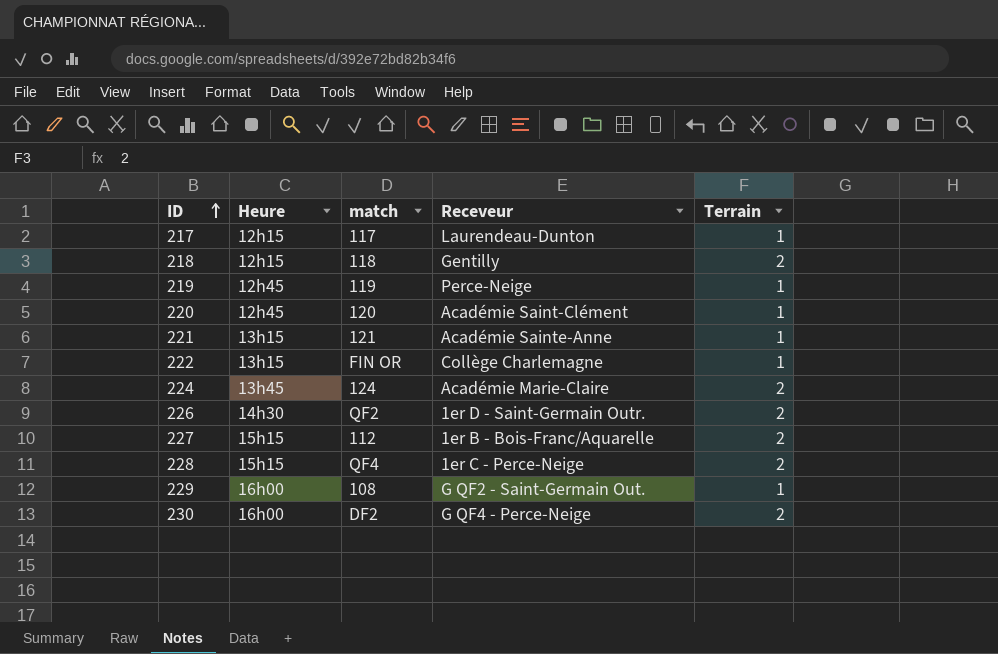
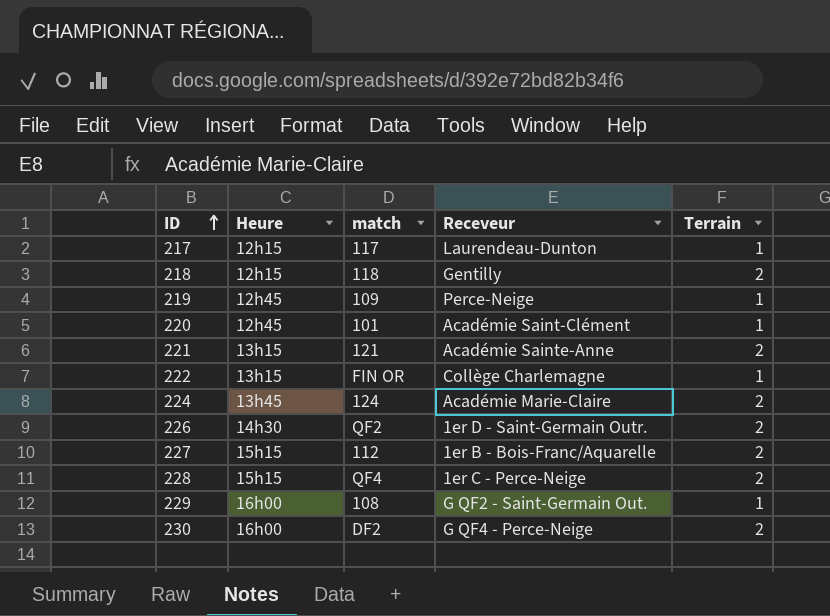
219 | match: 119 -> 109
220 | match: 120 -> 101
221 | Terrain: 1 -> 2

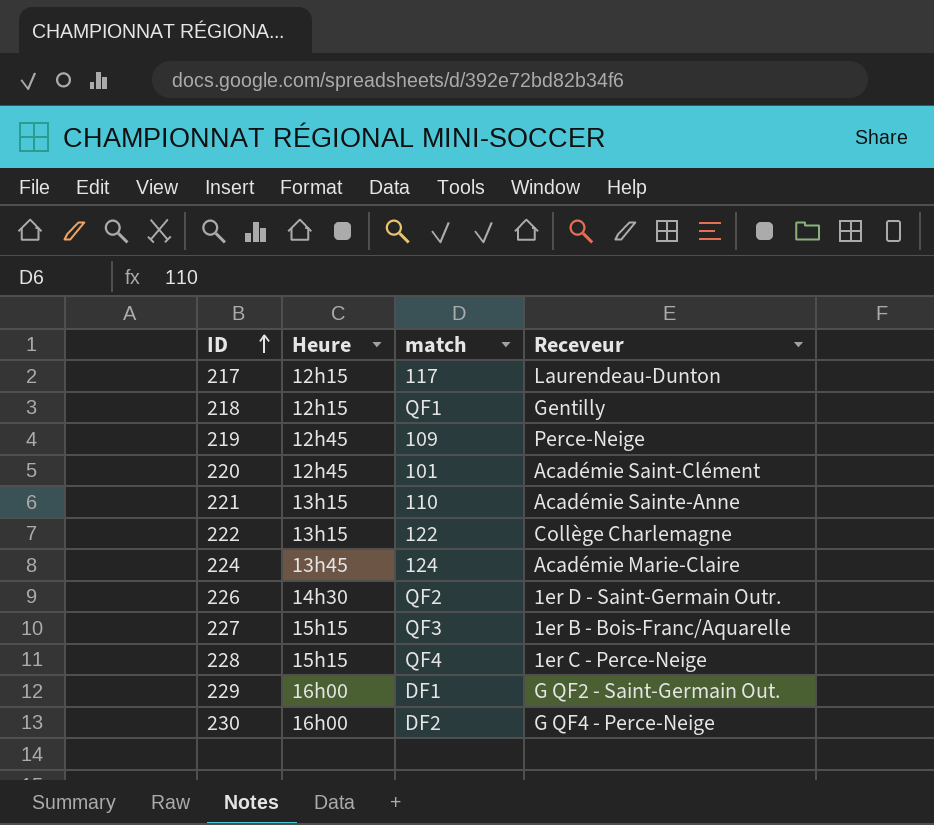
column Terrain | position: 5 -> none
218 | match: 118 -> QF1
221 | match: 121 -> 110
222 | match: FIN OR -> 122
227 | match: 112 -> QF3
229 | match: 108 -> DF1

